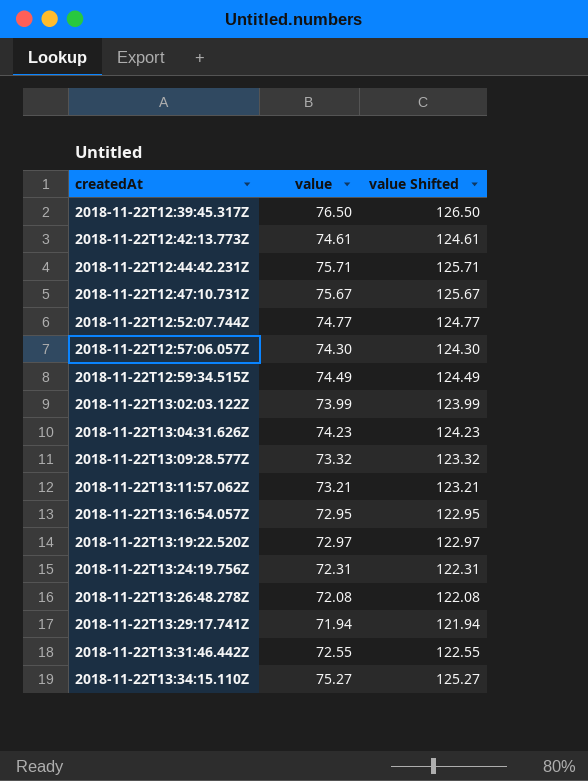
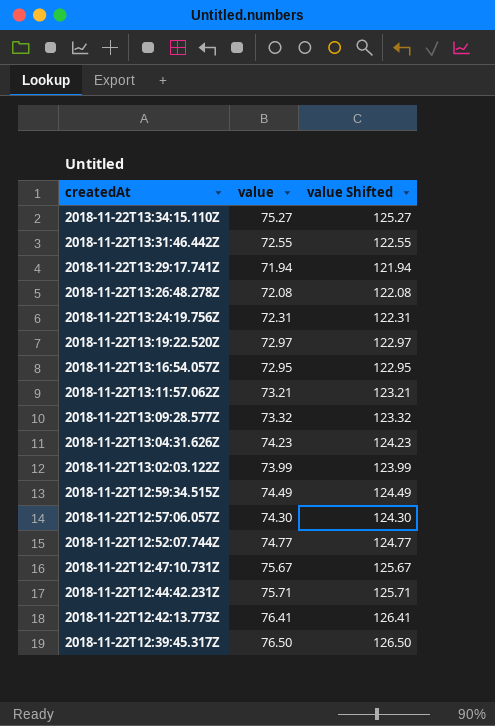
row order: createdAt ascending -> createdAt descending
2018-11-22T12:42:13.773Z | value: 74.61 -> 76.41
2018-11-22T12:42:13.773Z | value Shifted: 124.61 -> 126.41

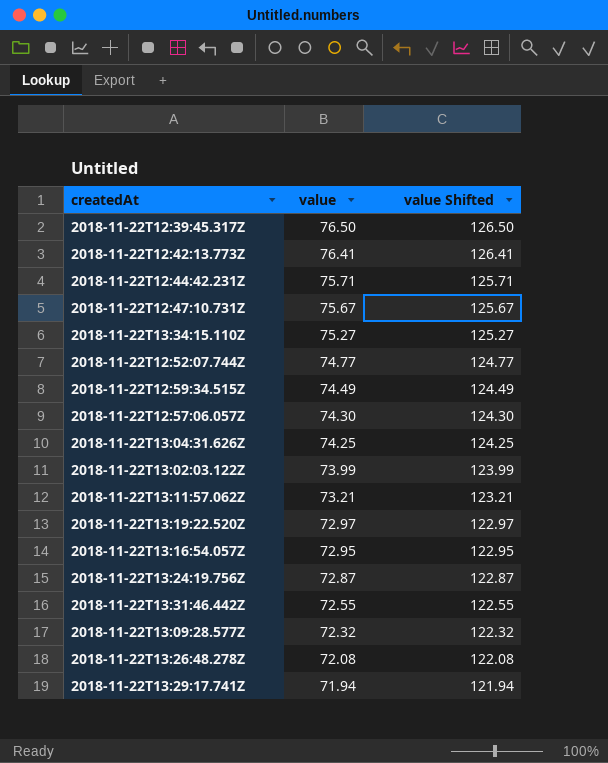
row order: createdAt descending -> value descending
2018-11-22T13:04:31.626Z | value: 74.23 -> 74.25
2018-11-22T13:04:31.626Z | value Shifted: 124.23 -> 124.25
2018-11-22T13:24:19.756Z | value: 72.31 -> 72.87
2018-11-22T13:24:19.756Z | value Shifted: 122.31 -> 122.87
2018-11-22T13:09:28.577Z | value: 73.32 -> 72.32
2018-11-22T13:09:28.577Z | value Shifted: 123.32 -> 122.32

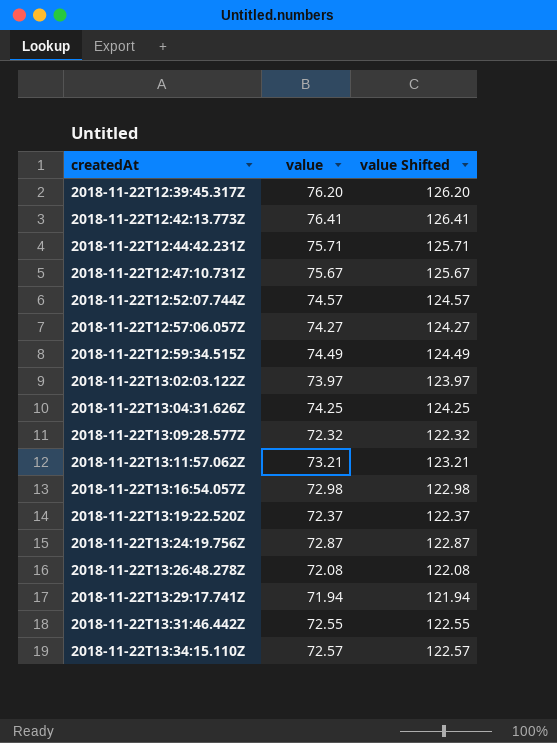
row order: value descending -> createdAt ascending
2018-11-22T12:39:45.317Z | value: 76.50 -> 76.20
2018-11-22T12:39:45.317Z | value Shifted: 126.50 -> 126.20
2018-11-22T12:52:07.744Z | value: 74.77 -> 74.57
2018-11-22T12:52:07.744Z | value Shifted: 124.77 -> 124.57
2018-11-22T12:57:06.057Z | value: 74.30 -> 74.27
2018-11-22T12:57:06.057Z | value Shifted: 124.30 -> 124.27
2018-11-22T13:02:03.122Z | value: 73.99 -> 73.97
2018-11-22T13:02:03.122Z | value Shifted: 123.99 -> 123.97
2018-11-22T13:16:54.057Z | value: 72.95 -> 72.98
2018-11-22T13:16:54.057Z | value Shifted: 122.95 -> 122.98
2018-11-22T13:19:22.520Z | value: 72.97 -> 72.37
2018-11-22T13:19:22.520Z | value Shifted: 122.97 -> 122.37
2018-11-22T13:34:15.110Z | value: 75.27 -> 72.57
2018-11-22T13:34:15.110Z | value Shifted: 125.27 -> 122.57

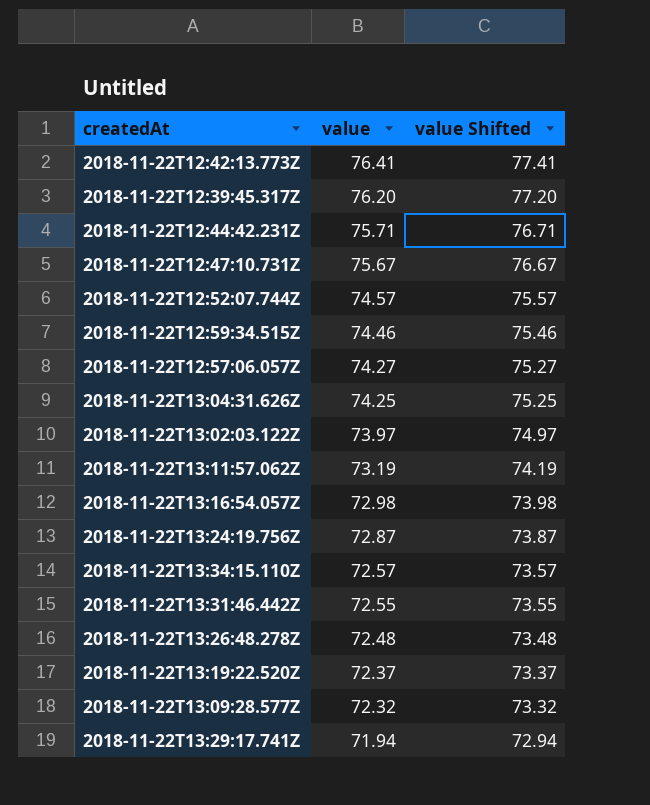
row order: createdAt ascending -> value descending
column value Shifted | formula: [value] + 50 -> [value] + 1
2018-11-22T12:59:34.515Z | value: 74.49 -> 74.46
2018-11-22T13:11:57.062Z | value: 73.21 -> 73.19
2018-11-22T13:26:48.278Z | value: 72.08 -> 72.48

